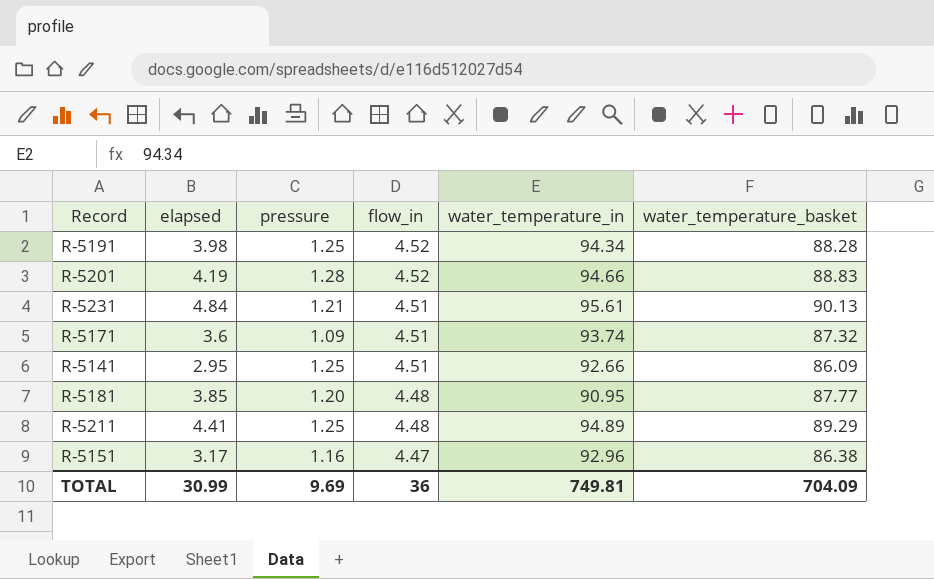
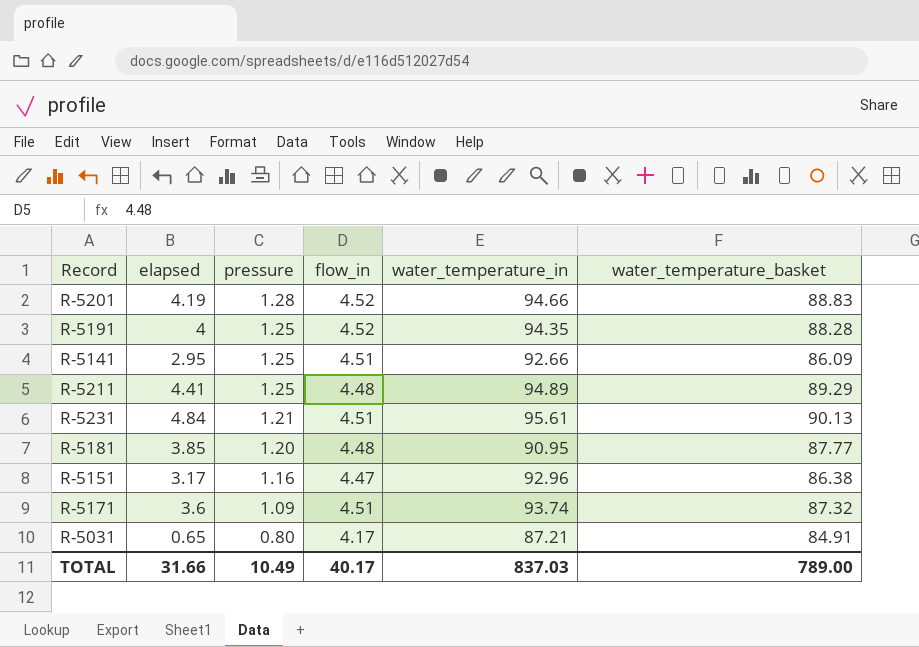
row order: flow_in descending -> pressure descending
R-5191 | elapsed: 3.98 -> 4
R-5191 | water_temperature_in: 94.34 -> 94.35
row R-5031: none -> 0.65 | 0.80 | 4.17 | 87.21 | 84.91
TOTAL | elapsed: 30.99 -> 31.66
TOTAL | pressure: 9.69 -> 10.49
TOTAL | flow_in: 36 -> 40.17
TOTAL | water_temperature_in: 749.81 -> 837.03
TOTAL | water_temperature_basket: 704.09 -> 789.00

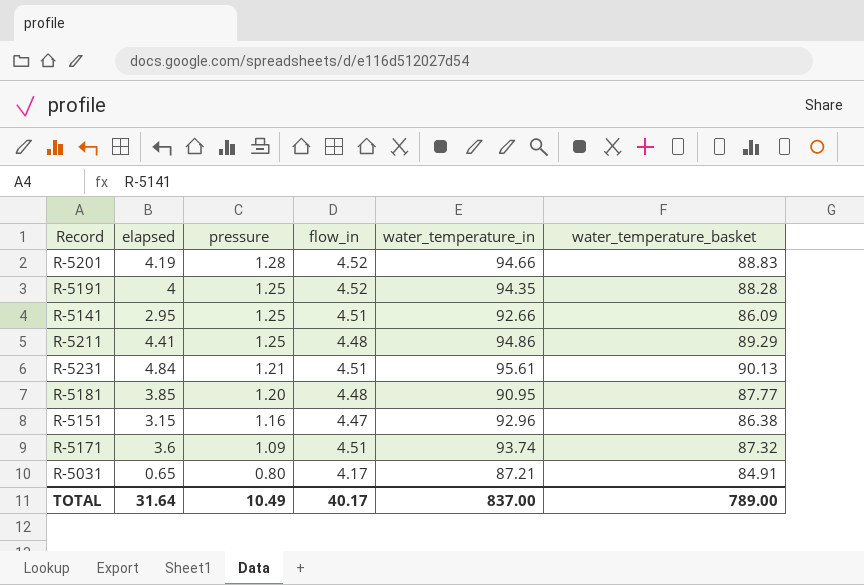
R-5211 | water_temperature_in: 94.89 -> 94.86
R-5151 | elapsed: 3.17 -> 3.15
TOTAL | elapsed: 31.66 -> 31.64
TOTAL | water_temperature_in: 837.03 -> 837.00

